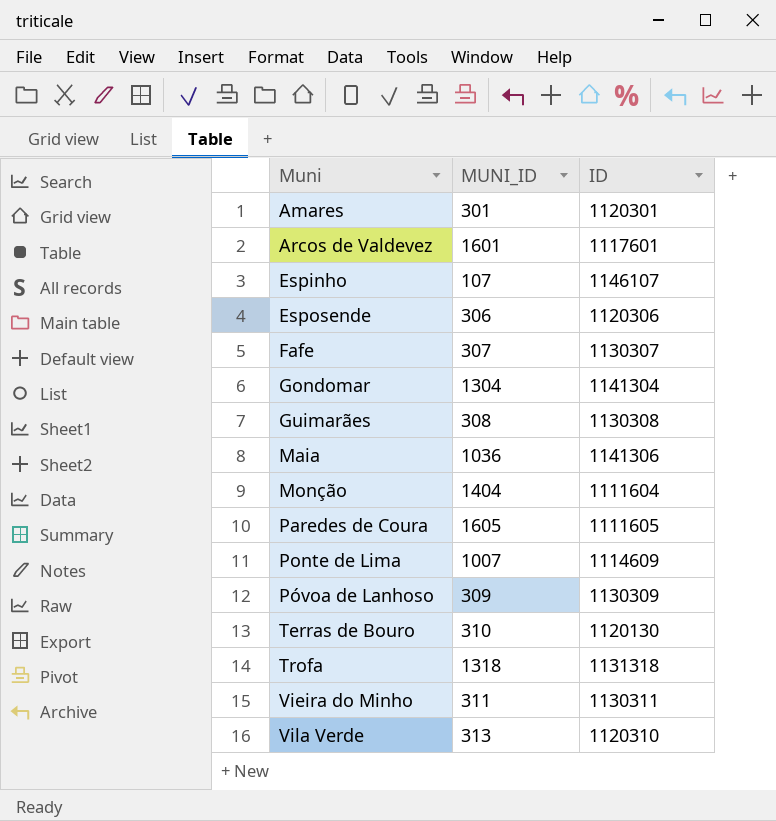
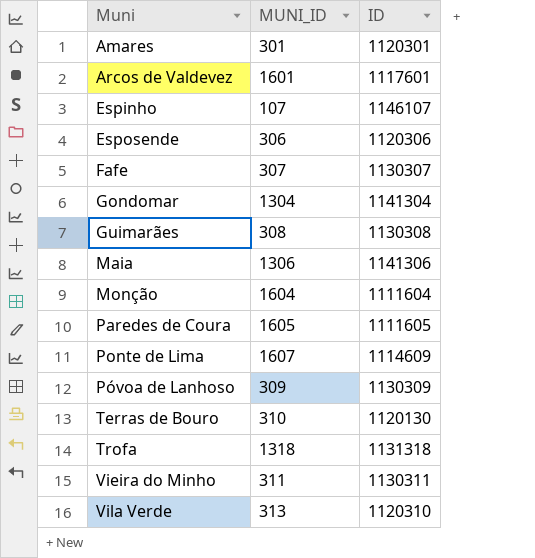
Maia | MUNI_ID: 1036 -> 1306
Monção | MUNI_ID: 1404 -> 1604
Ponte de Lima | MUNI_ID: 1007 -> 1607

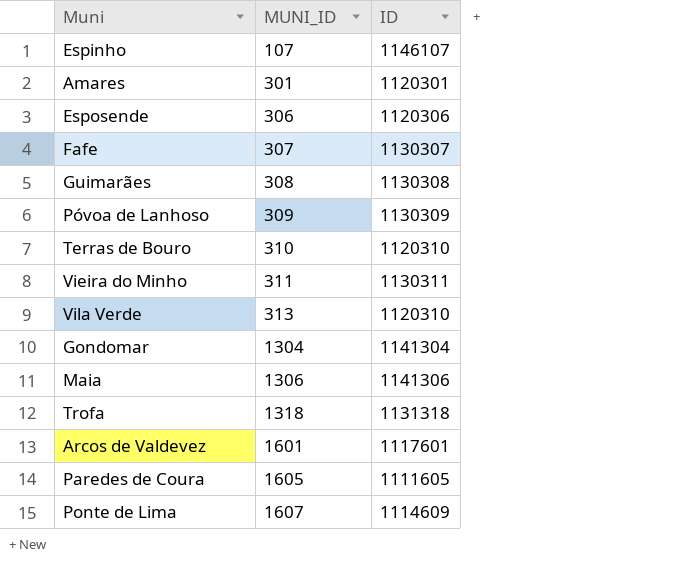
row order: Muni ascending -> MUNI_ID ascending
row Monção: 1604 | 1111604 -> none
Terras de Bouro | ID: 1120130 -> 1120310

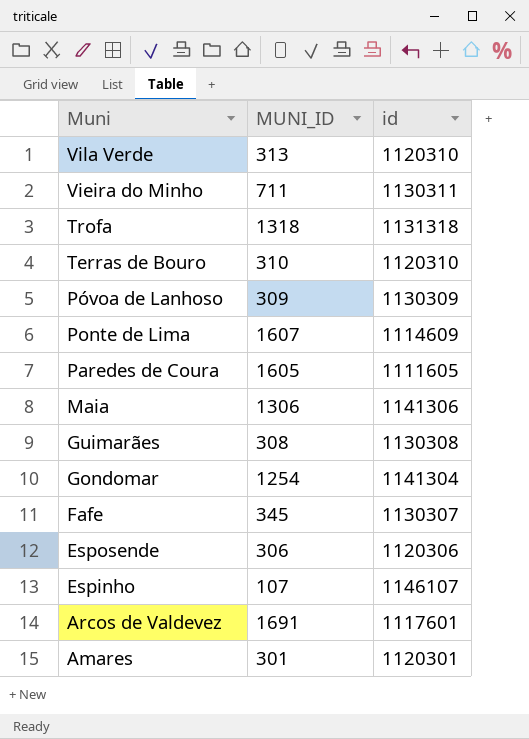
row order: MUNI_ID ascending -> Muni descending
column name: ID -> id
Vieira do Minho | MUNI_ID: 311 -> 711
Gondomar | MUNI_ID: 1304 -> 1254
Fafe | MUNI_ID: 307 -> 345
Arcos de Valdevez | MUNI_ID: 1601 -> 1691

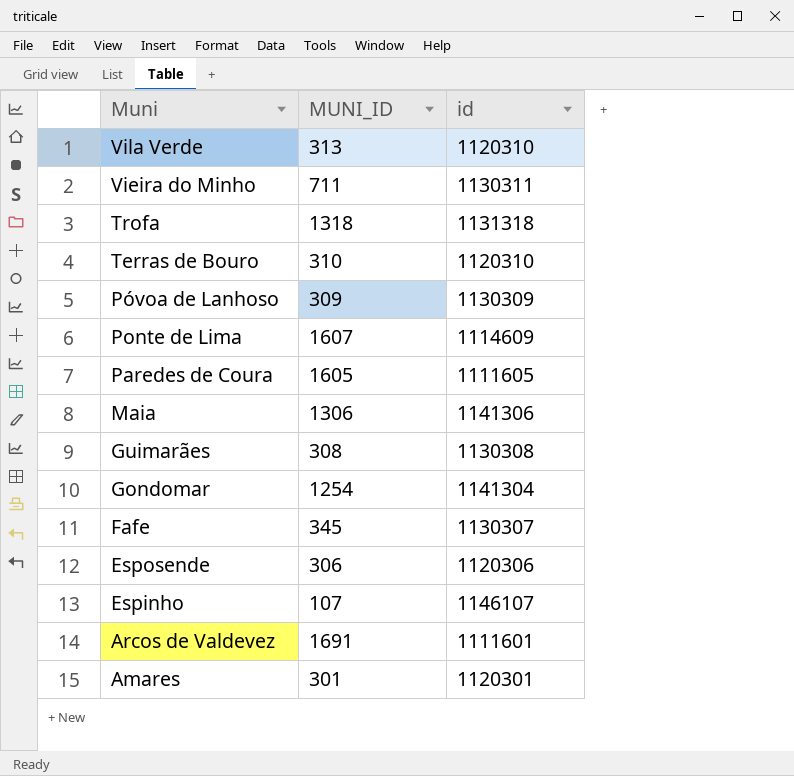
Arcos de Valdevez | id: 1117601 -> 1111601

